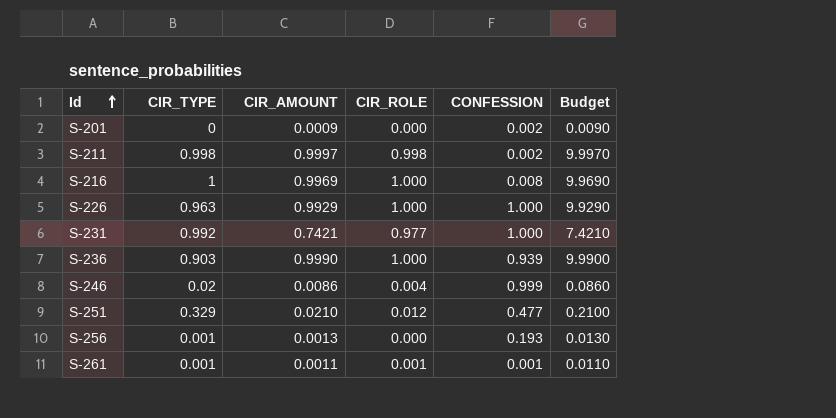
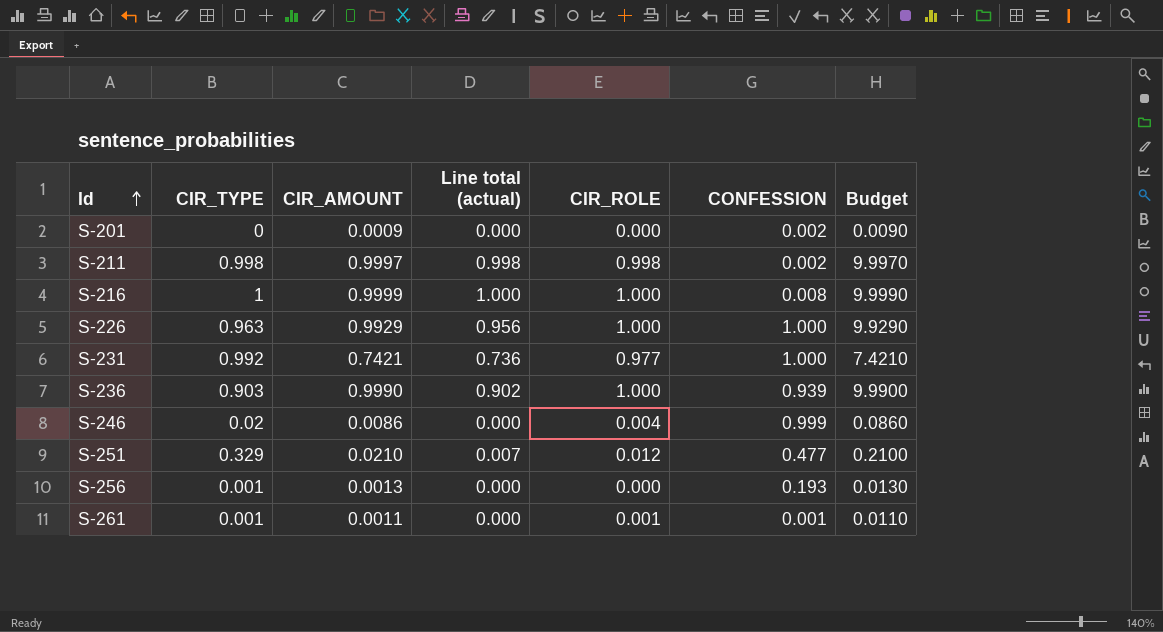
column Line total (actual) | formula: none -> [CIR_TYPE] * [CIR_AMOUNT]
S-216 | CIR_AMOUNT: 0.9969 -> 0.9999
S-216 | Budget: 9.9690 -> 9.9990

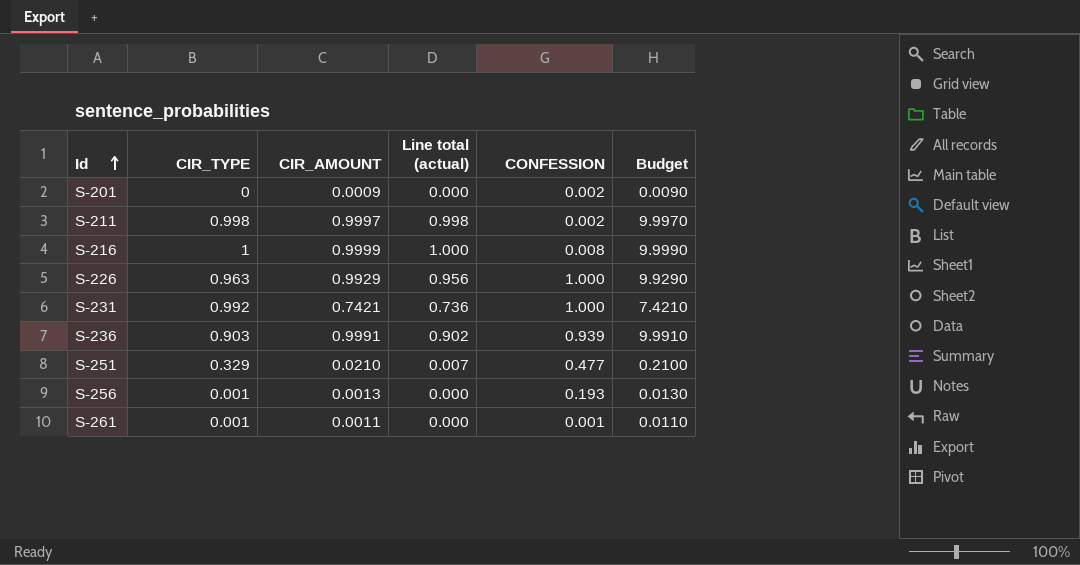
column CIR_ROLE | position: 5 -> none
row S-246: 0.02 | 0.0086 | 0.000 | 0.004 | 0.999 | 0.0860 -> none
S-236 | CIR_AMOUNT: 0.9990 -> 0.9991
S-236 | Budget: 9.9900 -> 9.9910

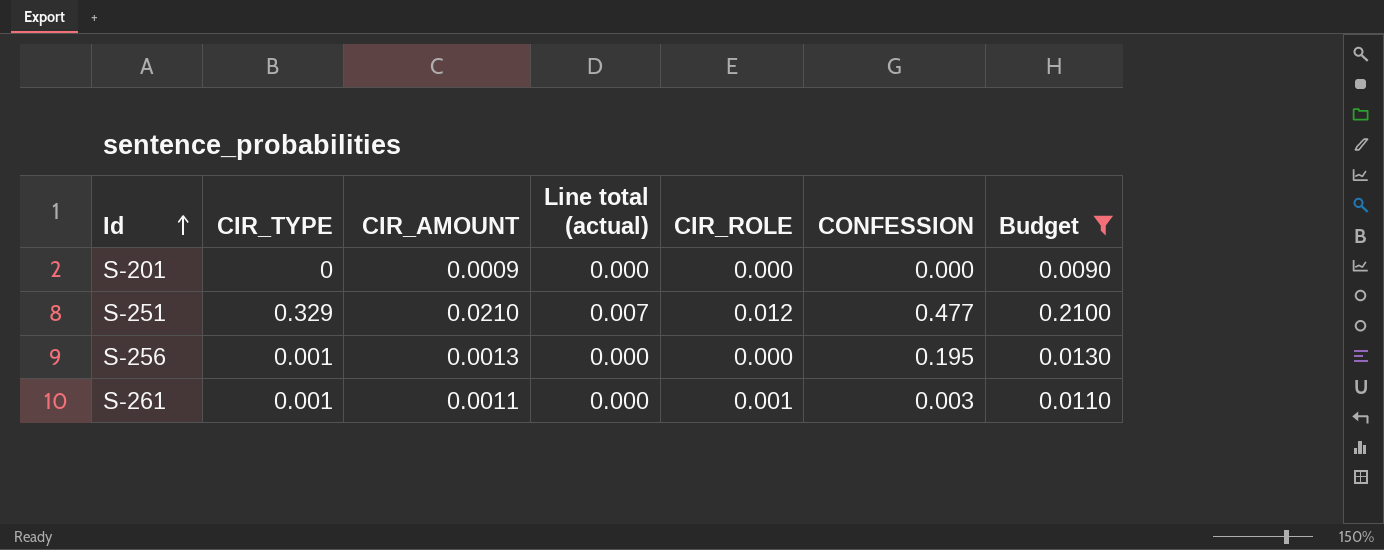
filter: none -> Budget <= 0.2100
column CIR_ROLE | position: none -> 5
S-201 | CONFESSION: 0.002 -> 0.000
S-256 | CONFESSION: 0.193 -> 0.195
S-261 | CONFESSION: 0.001 -> 0.003

